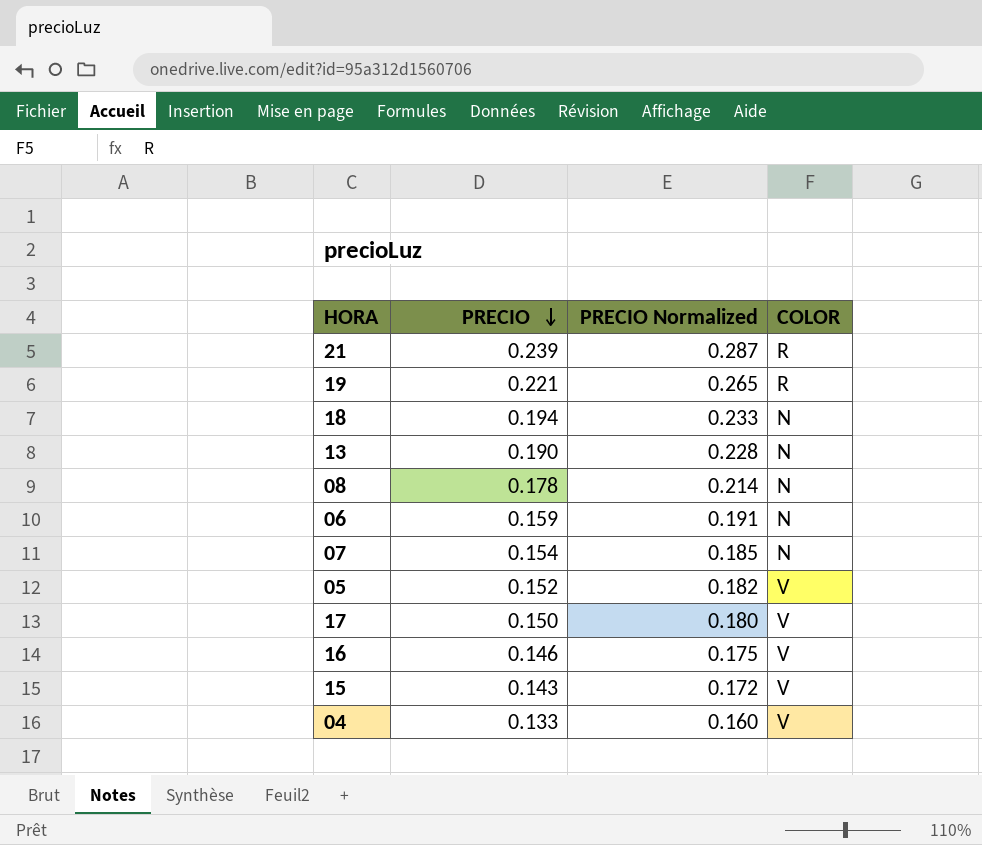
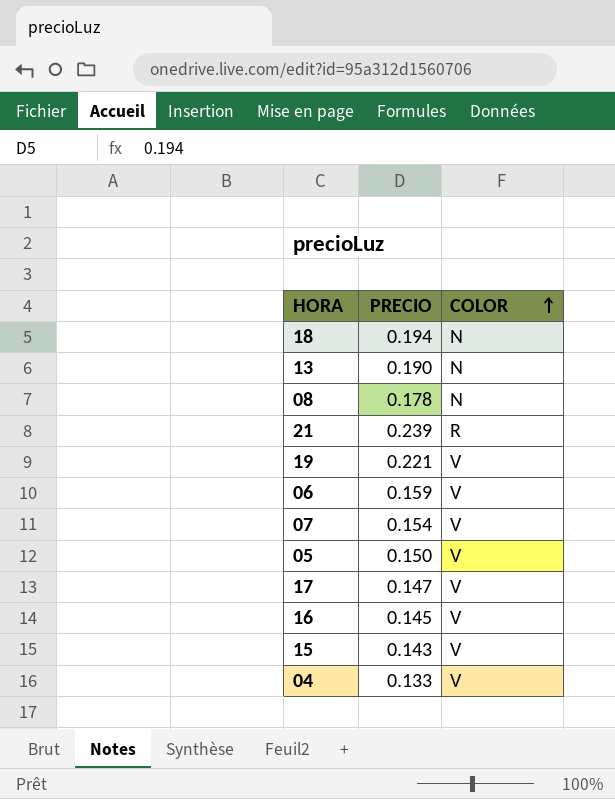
row order: PRECIO descending -> COLOR ascending
column PRECIO Normalized | formula: [PRECIO] * 1.2 -> none
19 | COLOR: R -> V
06 | COLOR: N -> V
07 | COLOR: N -> V
05 | PRECIO: 0.152 -> 0.150
17 | PRECIO: 0.150 -> 0.147
16 | PRECIO: 0.146 -> 0.145

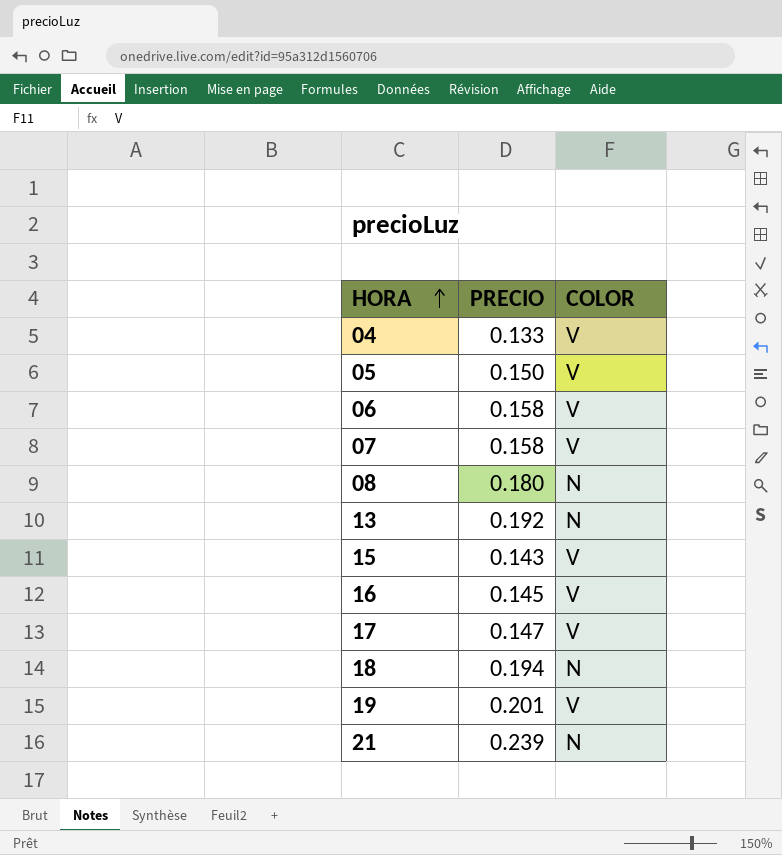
row order: COLOR ascending -> HORA ascending
06 | PRECIO: 0.159 -> 0.158
07 | PRECIO: 0.154 -> 0.158
08 | PRECIO: 0.178 -> 0.180
13 | PRECIO: 0.190 -> 0.192
19 | PRECIO: 0.221 -> 0.201
21 | COLOR: R -> N

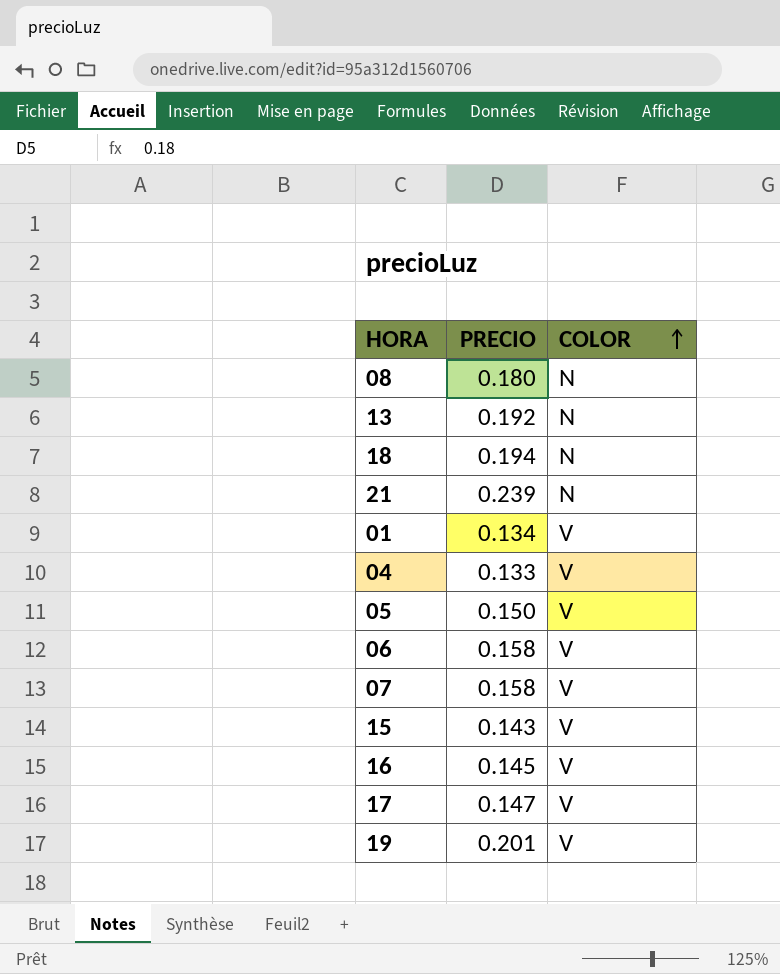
row order: HORA ascending -> COLOR ascending
row 01: none -> 0.134 | V

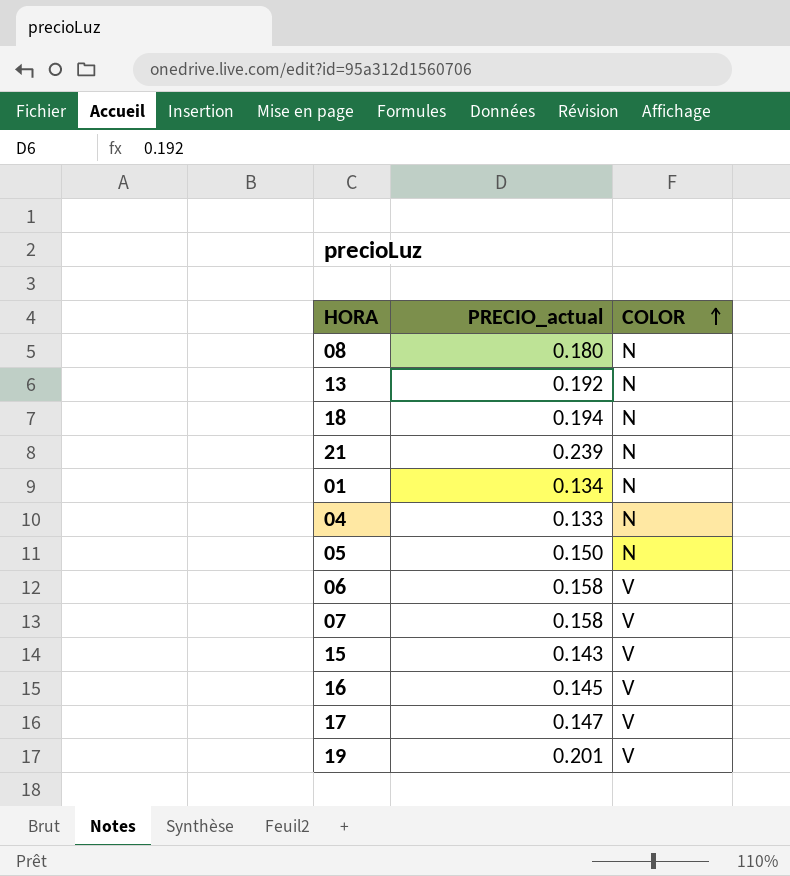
column name: PRECIO -> PRECIO_actual
01 | COLOR: V -> N
04 | COLOR: V -> N
05 | COLOR: V -> N

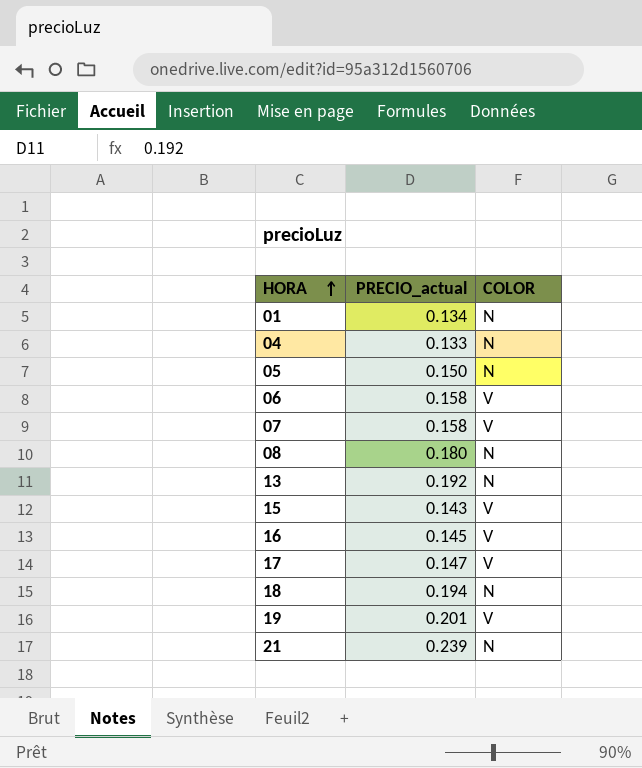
row order: COLOR ascending -> HORA ascending

